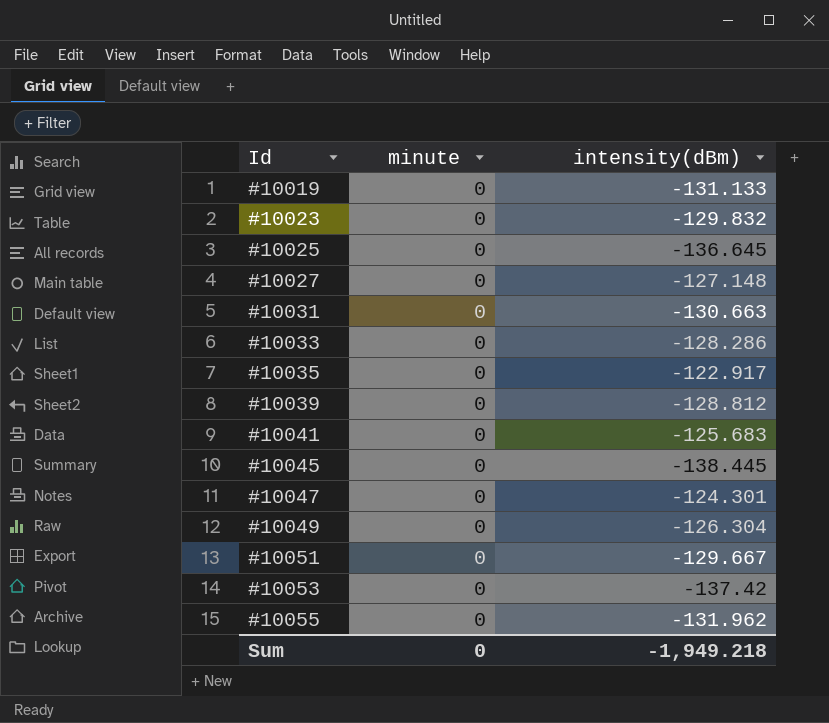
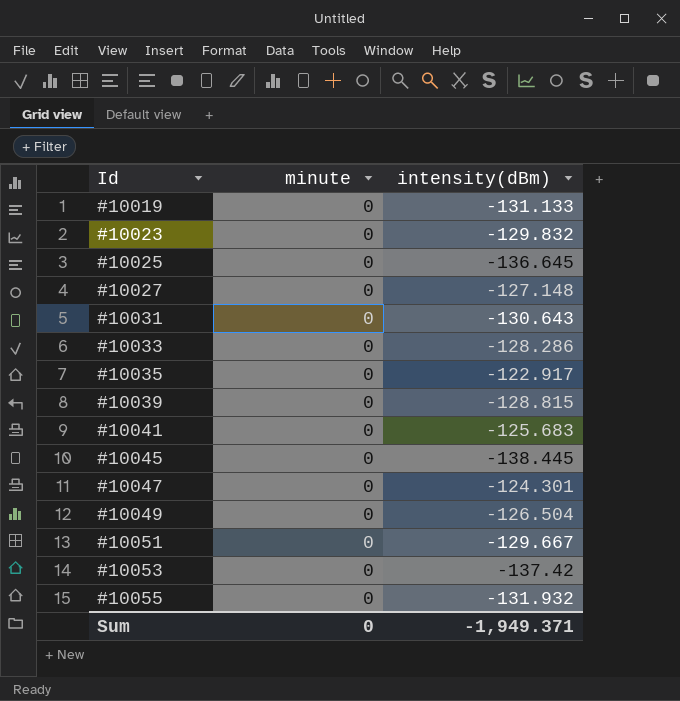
#10031 | intensity(dBm): -130.663 -> -130.643
#10039 | intensity(dBm): -128.812 -> -128.815
#10049 | intensity(dBm): -126.304 -> -126.504
#10055 | intensity(dBm): -131.962 -> -131.932
Sum | intensity(dBm): -1,949.218 -> -1,949.371

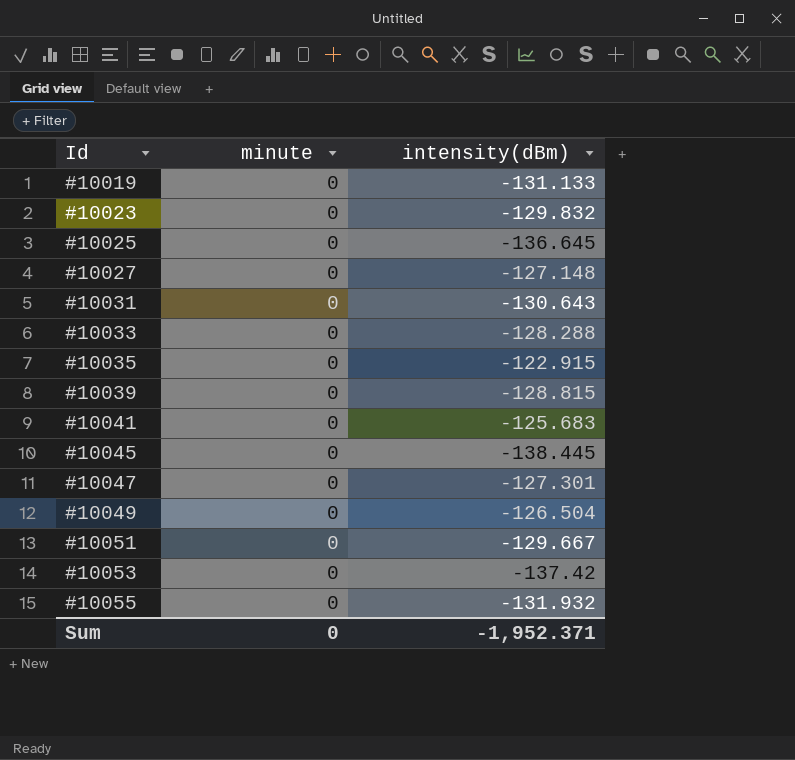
#10033 | intensity(dBm): -128.286 -> -128.288
#10035 | intensity(dBm): -122.917 -> -122.915
#10047 | intensity(dBm): -124.301 -> -127.301
Sum | intensity(dBm): -1,949.371 -> -1,952.371

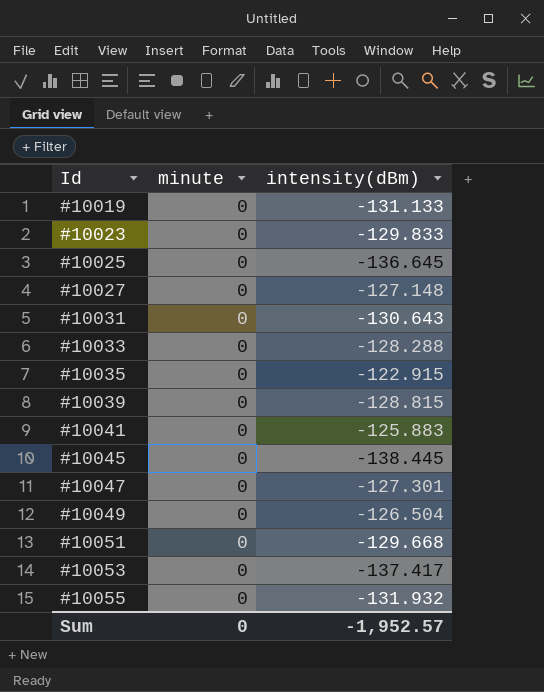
#10023 | intensity(dBm): -129.832 -> -129.833
#10041 | intensity(dBm): -125.683 -> -125.883
#10051 | intensity(dBm): -129.667 -> -129.668
#10053 | intensity(dBm): -137.42 -> -137.417
Sum | intensity(dBm): -1,952.371 -> -1,952.57

